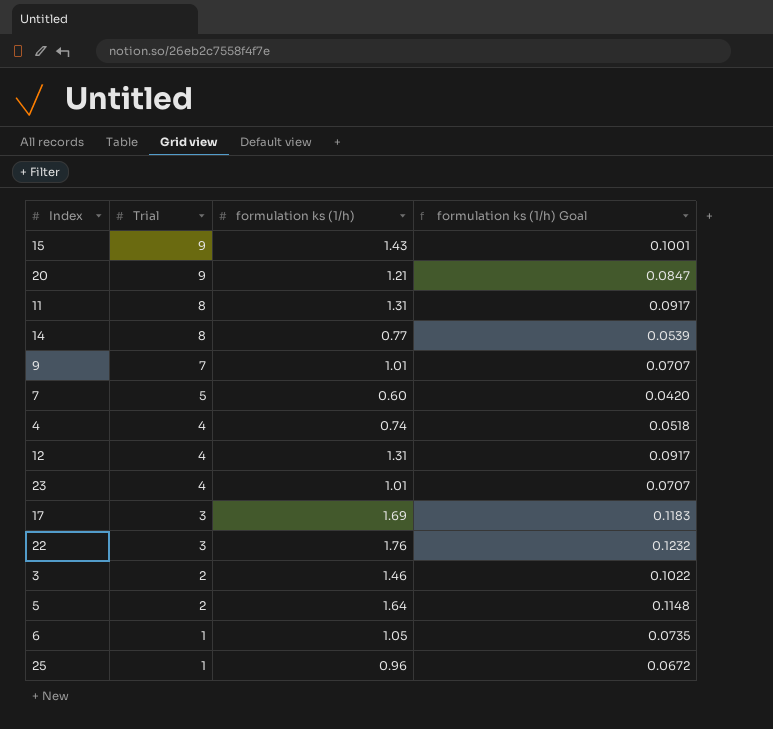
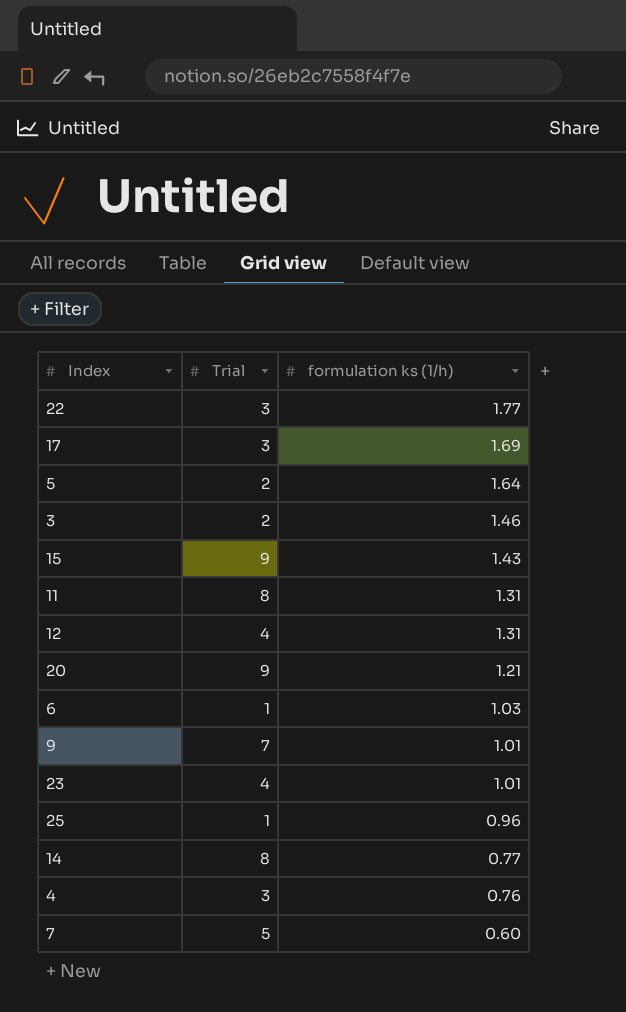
row order: Trial descending -> formulation ks (1/h) descending
column formulation ks (1/h) Goal | formula: [formulation ks (1/h)] * 0.07 -> none
22 | formulation ks (1/h): 1.76 -> 1.77
6 | formulation ks (1/h): 1.05 -> 1.03
4 | Trial: 4 -> 3
4 | formulation ks (1/h): 0.74 -> 0.76

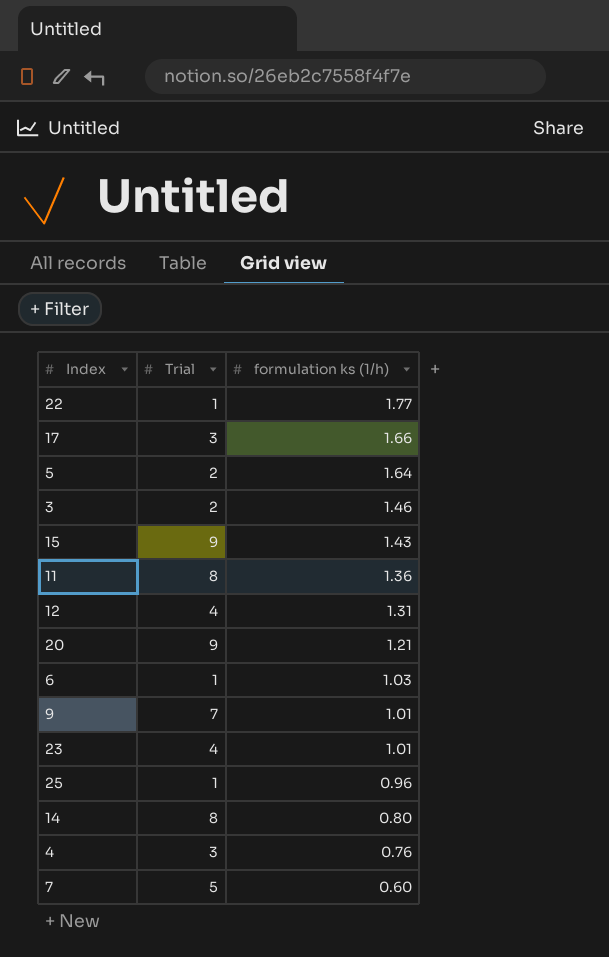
22 | Trial: 3 -> 1
17 | formulation ks (1/h): 1.69 -> 1.66
11 | formulation ks (1/h): 1.31 -> 1.36
14 | formulation ks (1/h): 0.77 -> 0.80

